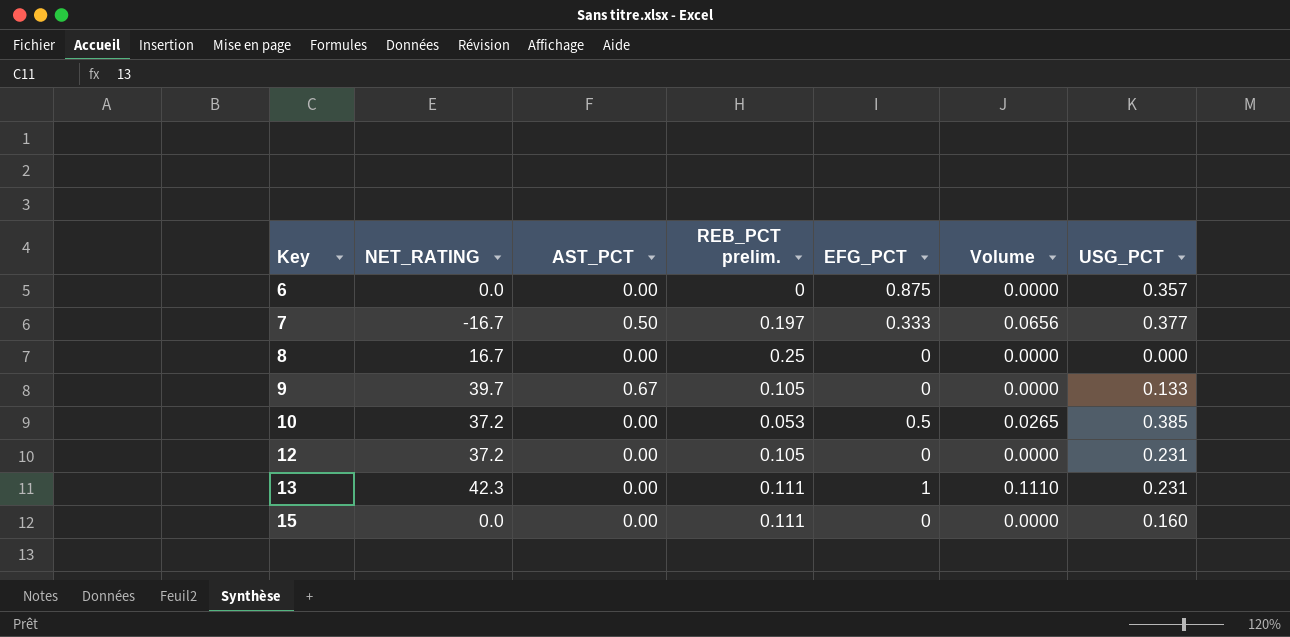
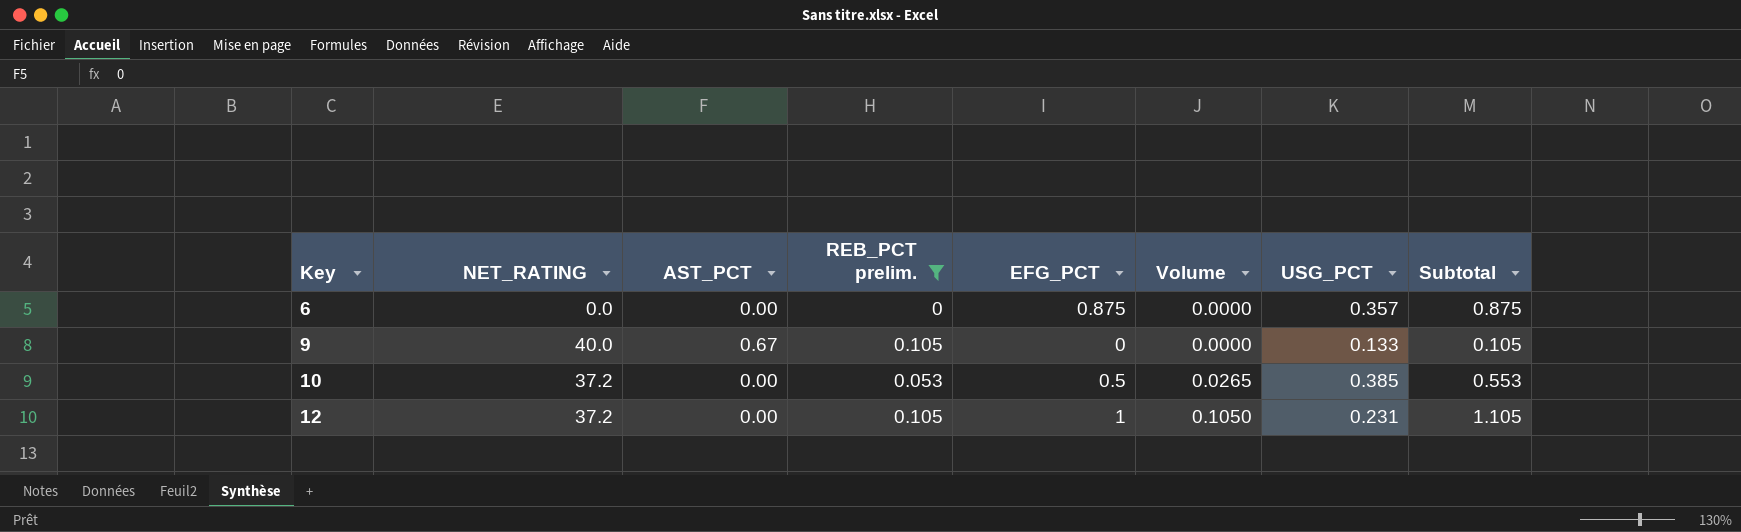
filter: none -> REB_PCT prelim. <= 0.105
column Subtotal | formula: none -> [REB_PCT prelim.] + [EFG_PCT]
9 | NET_RATING: 39.7 -> 40.0
12 | EFG_PCT: 0 -> 1
12 | Volume: 0.0000 -> 0.1050

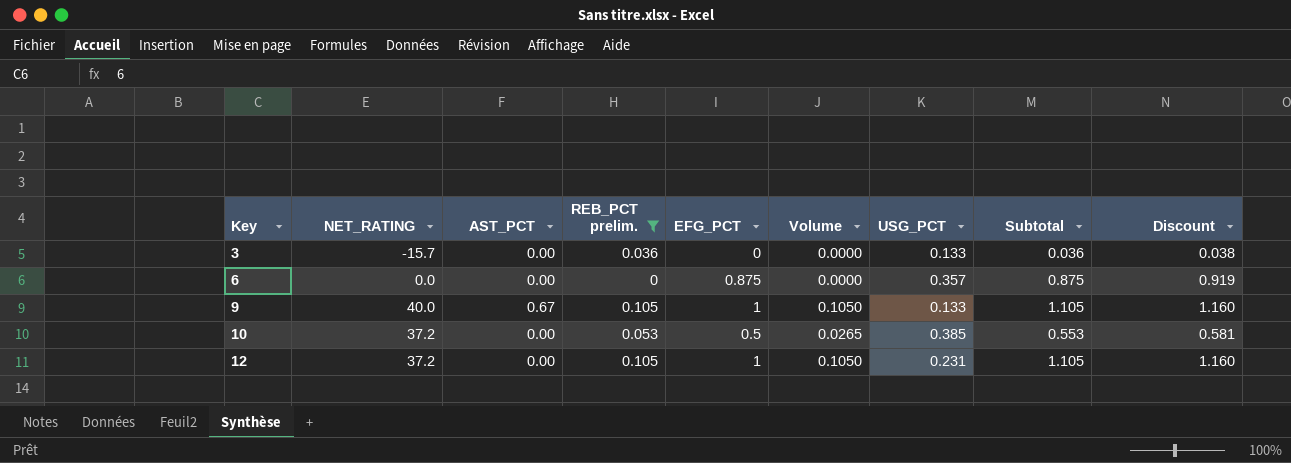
column Discount | formula: none -> [Subtotal] * 1.05
row 3: none -> -15.7 | 0.00 | 0.036 | 0 | 0.0000 | 0.133 | 0.036 | 0.038
9 | EFG_PCT: 0 -> 1
9 | Volume: 0.0000 -> 0.1050
9 | Subtotal: 0.105 -> 1.105

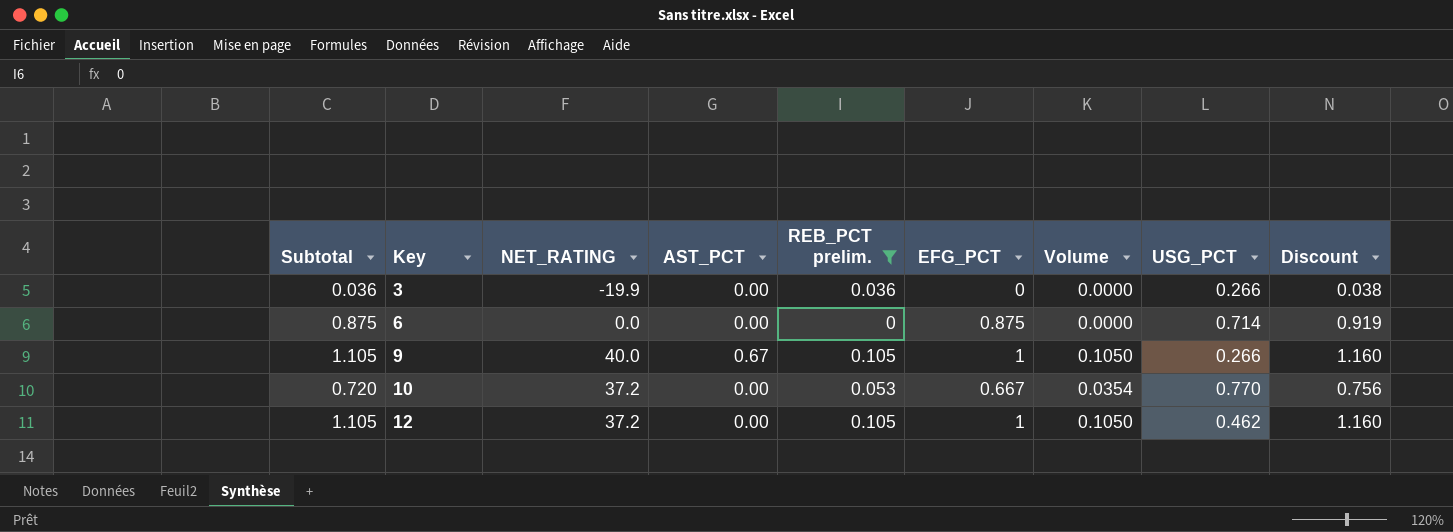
column Subtotal | position: 8 -> 1
3 | NET_RATING: -15.7 -> -19.9
3 | USG_PCT: 0.133 -> 0.266
6 | USG_PCT: 0.357 -> 0.714
9 | USG_PCT: 0.133 -> 0.266
10 | Subtotal: 0.553 -> 0.720
10 | EFG_PCT: 0.5 -> 0.667
10 | Volume: 0.0265 -> 0.0354
10 | USG_PCT: 0.385 -> 0.770
10 | Discount: 0.581 -> 0.756
12 | USG_PCT: 0.231 -> 0.462

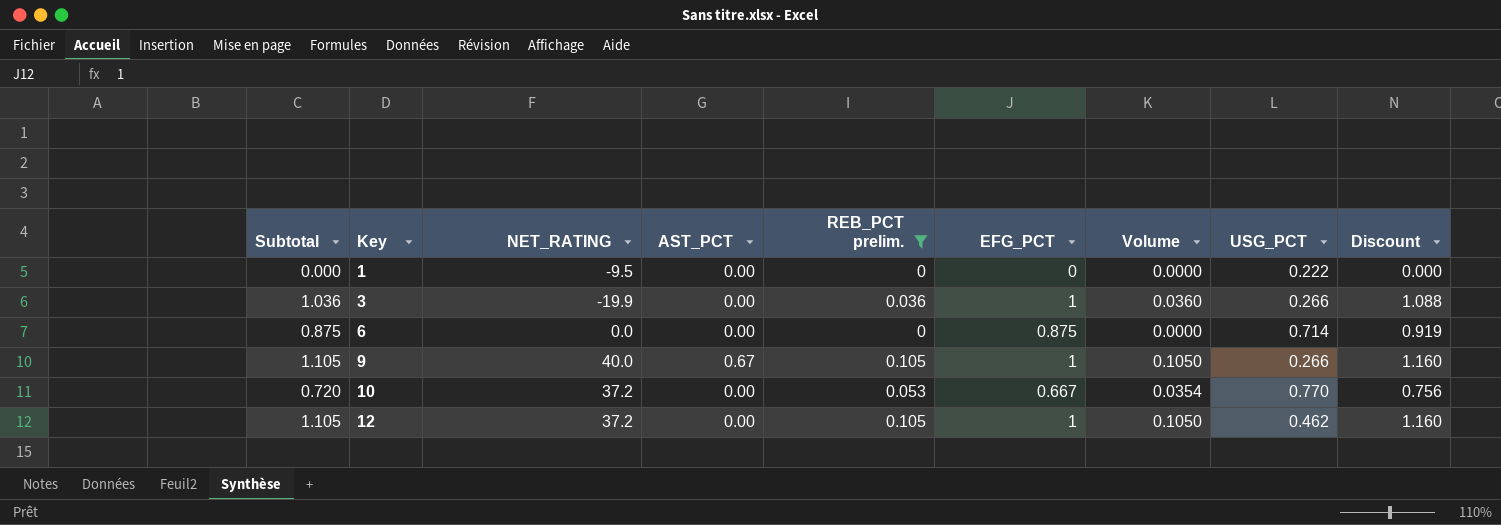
row 1: none -> 0.000 | -9.5 | 0.00 | 0 | 0 | 0.0000 | 0.222 | 0.000
3 | Subtotal: 0.036 -> 1.036
3 | EFG_PCT: 0 -> 1
3 | Volume: 0.0000 -> 0.0360
3 | Discount: 0.038 -> 1.088

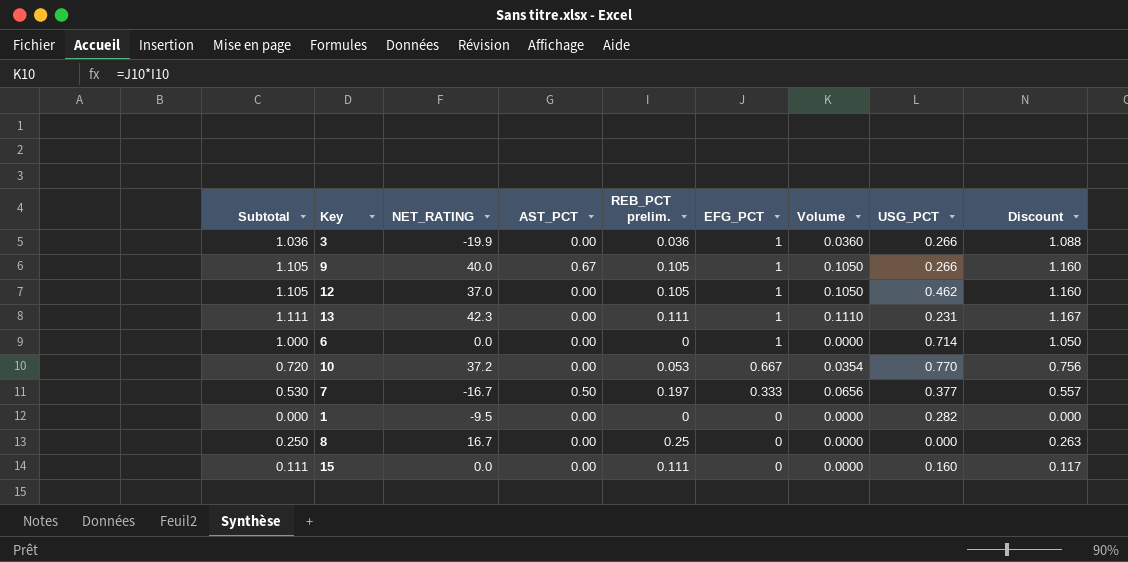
filter: REB_PCT prelim. <= 0.105 -> none
row order: Key ascending -> EFG_PCT descending
12 | NET_RATING: 37.2 -> 37.0
6 | Subtotal: 0.875 -> 1.000
6 | EFG_PCT: 0.875 -> 1
6 | Discount: 0.919 -> 1.050
1 | USG_PCT: 0.222 -> 0.282

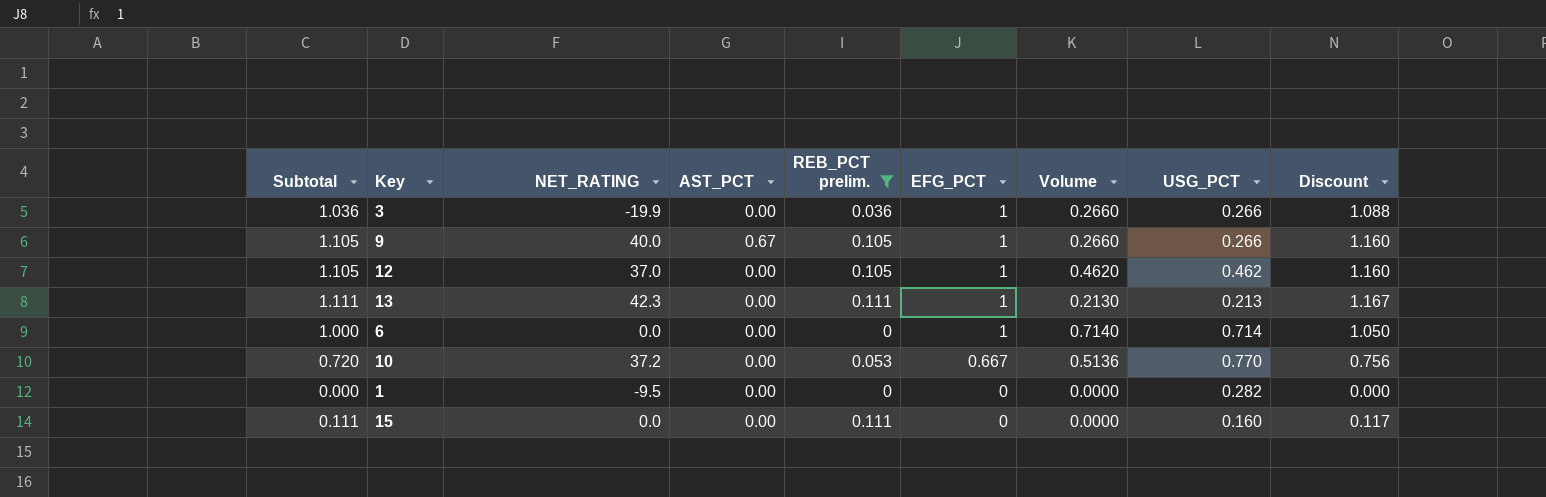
filter: none -> REB_PCT prelim. <= 0.111
column Volume | formula: [REB_PCT prelim.] * [EFG_PCT] -> [EFG_PCT] * [USG_PCT]
13 | USG_PCT: 0.231 -> 0.213

